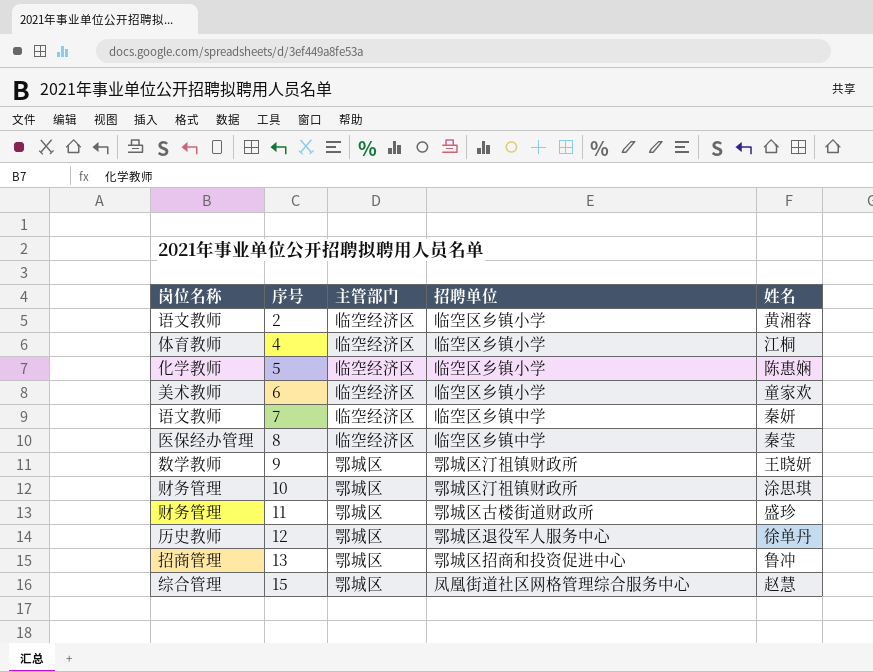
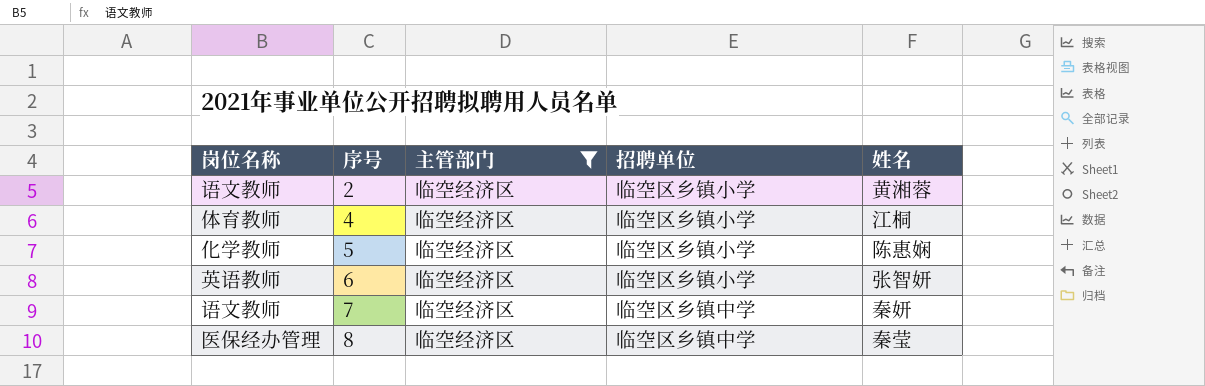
filter: none -> 主管部门 = 临空经济区
6 | 岗位名称: 美术教师 -> 英语教师
6 | 姓名: 童家欢 -> 张智妍

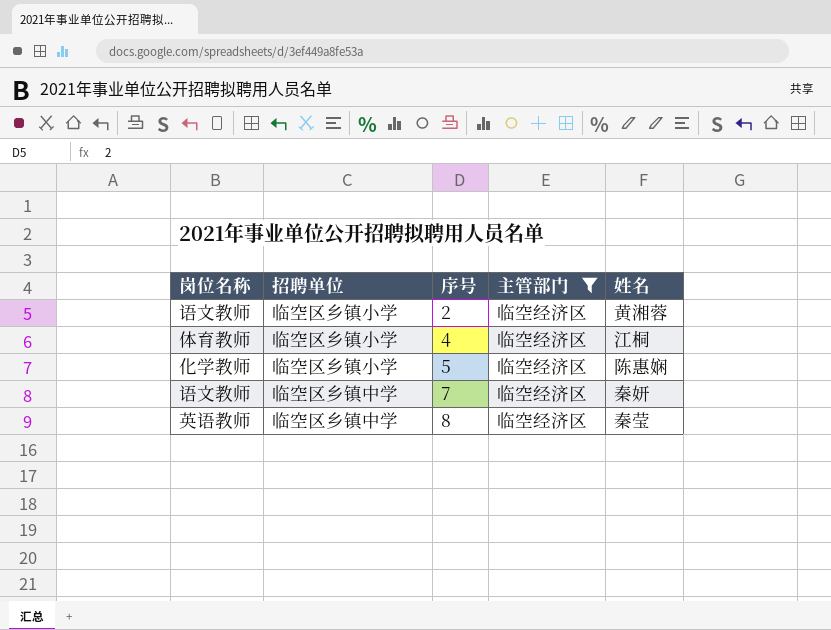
column 招聘单位 | position: 4 -> 2
row 6: 英语教师 | 临空经济区 | 临空区乡镇小学 | 张智妍 -> none
8 | 岗位名称: 医保经办管理 -> 英语教师

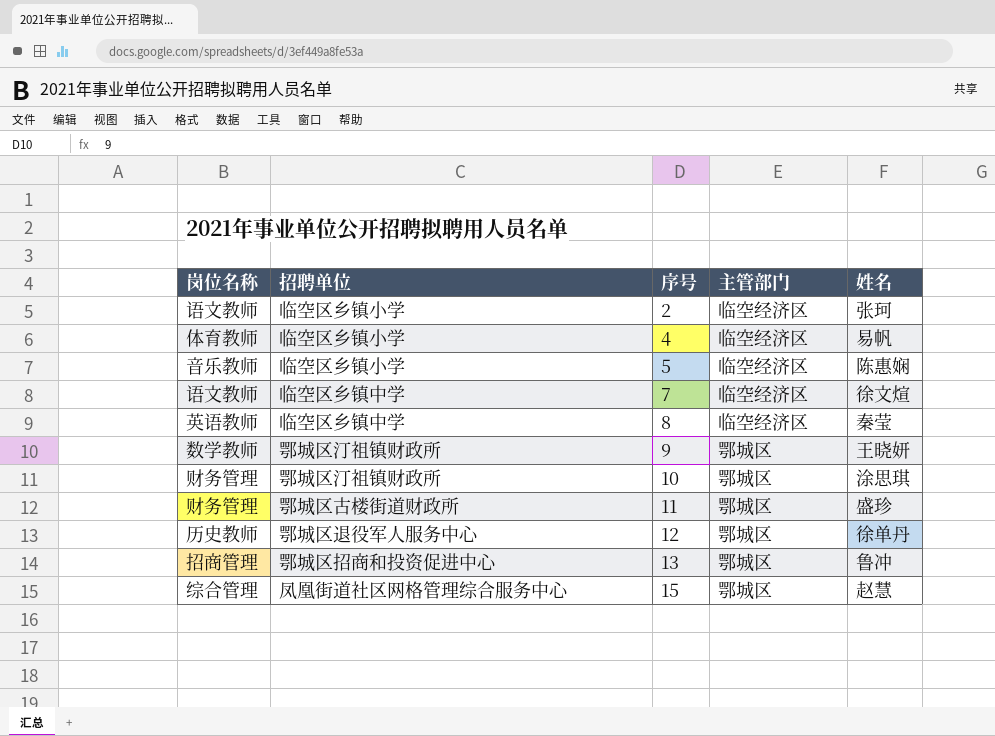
filter: 主管部门 = 临空经济区 -> none
2 | 姓名: 黄湘蓉 -> 张珂
4 | 姓名: 江桐 -> 易帆
5 | 岗位名称: 化学教师 -> 音乐教师
7 | 姓名: 秦妍 -> 徐文煊

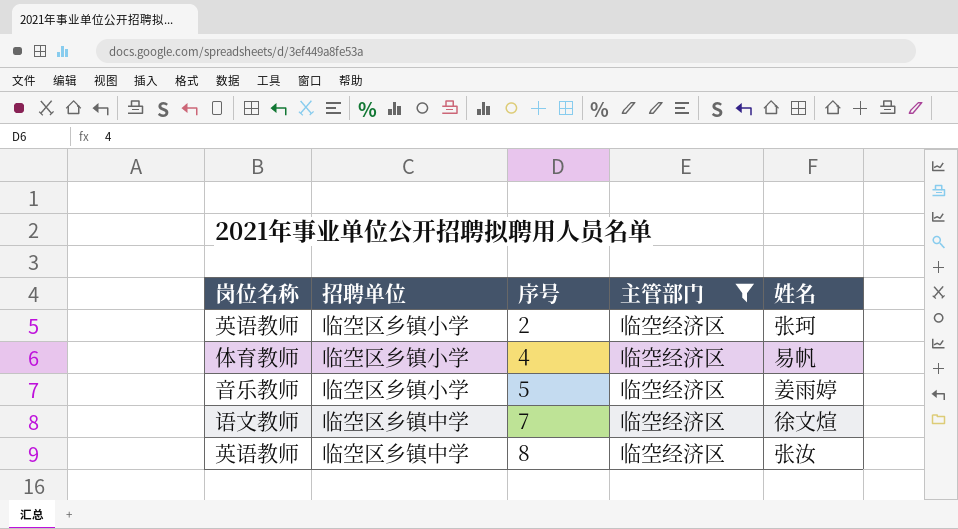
filter: none -> 主管部门 = 临空经济区
2 | 岗位名称: 语文教师 -> 英语教师
5 | 姓名: 陈惠娴 -> 姜雨婷
8 | 姓名: 秦莹 -> 张汝

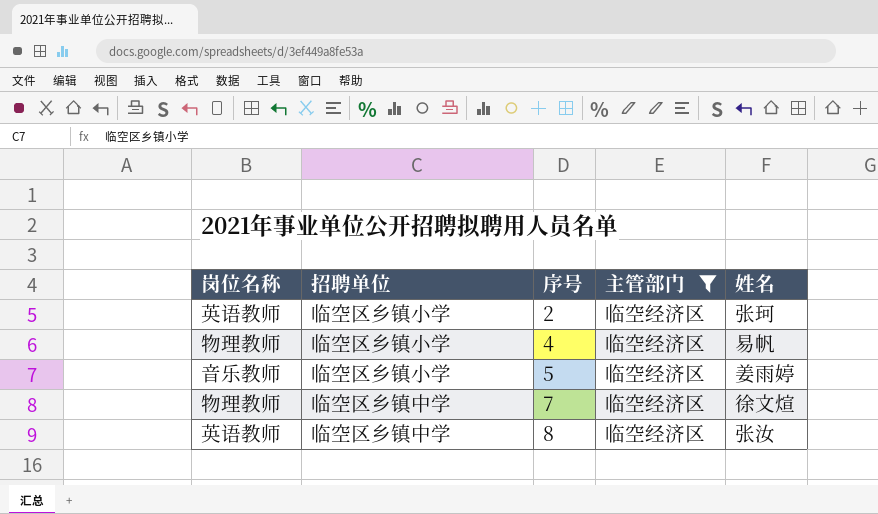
4 | 岗位名称: 体育教师 -> 物理教师
7 | 岗位名称: 语文教师 -> 物理教师

